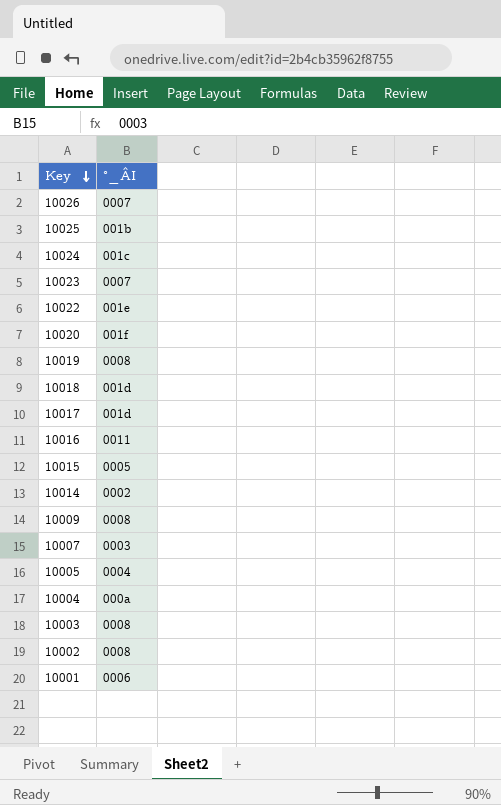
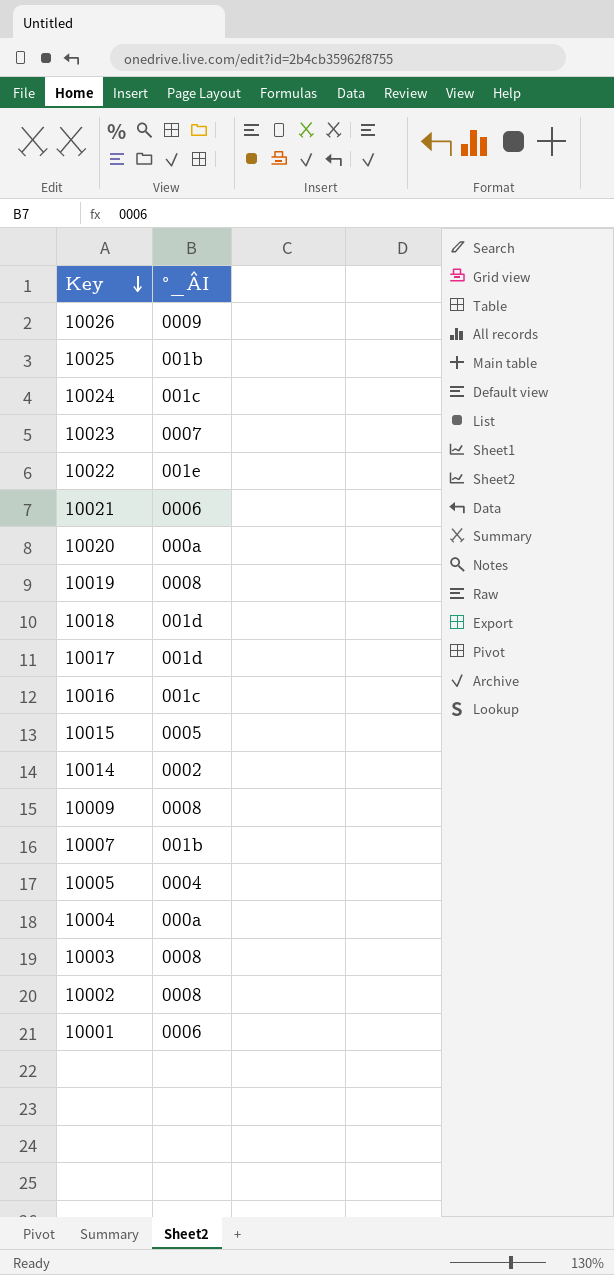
10026 | °_ÂI: 0007 -> 0009
row 10021: none -> 0006
10020 | °_ÂI: 001f -> 000a
10016 | °_ÂI: 0011 -> 001c
10007 | °_ÂI: 0003 -> 001b

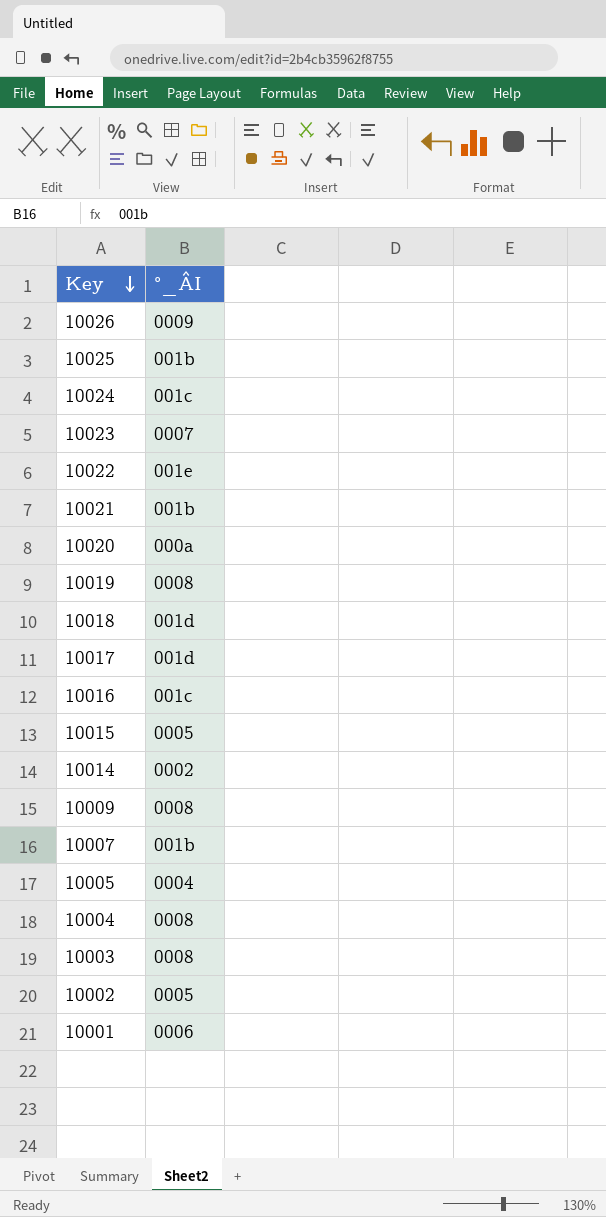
10021 | °_ÂI: 0006 -> 001b
10004 | °_ÂI: 000a -> 0008
10002 | °_ÂI: 0008 -> 0005

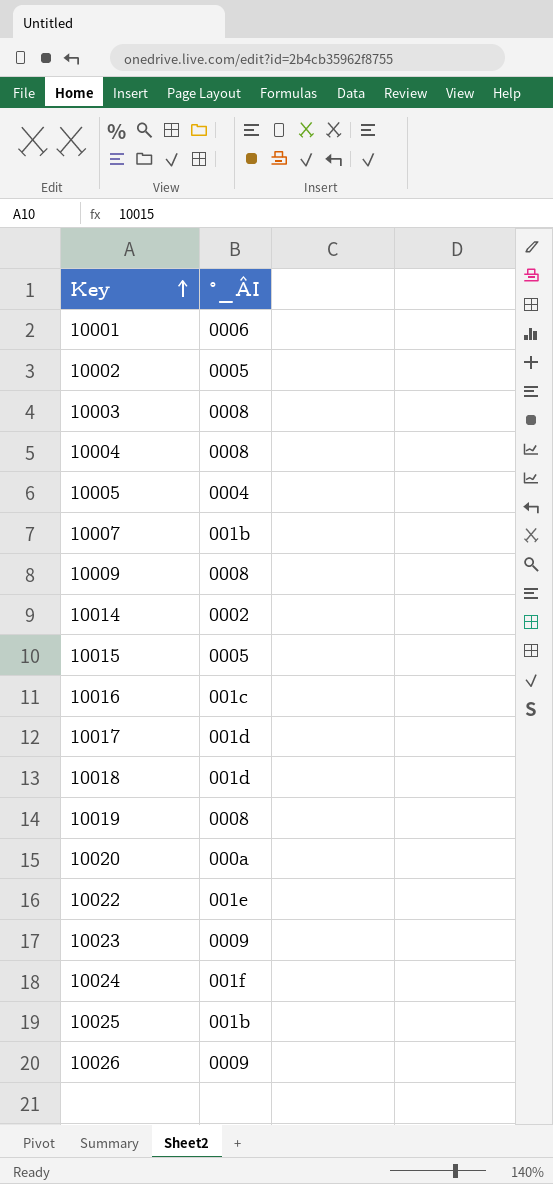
row order: Key descending -> Key ascending
row 10021: 001b -> none
10023 | °_ÂI: 0007 -> 0009
10024 | °_ÂI: 001c -> 001f

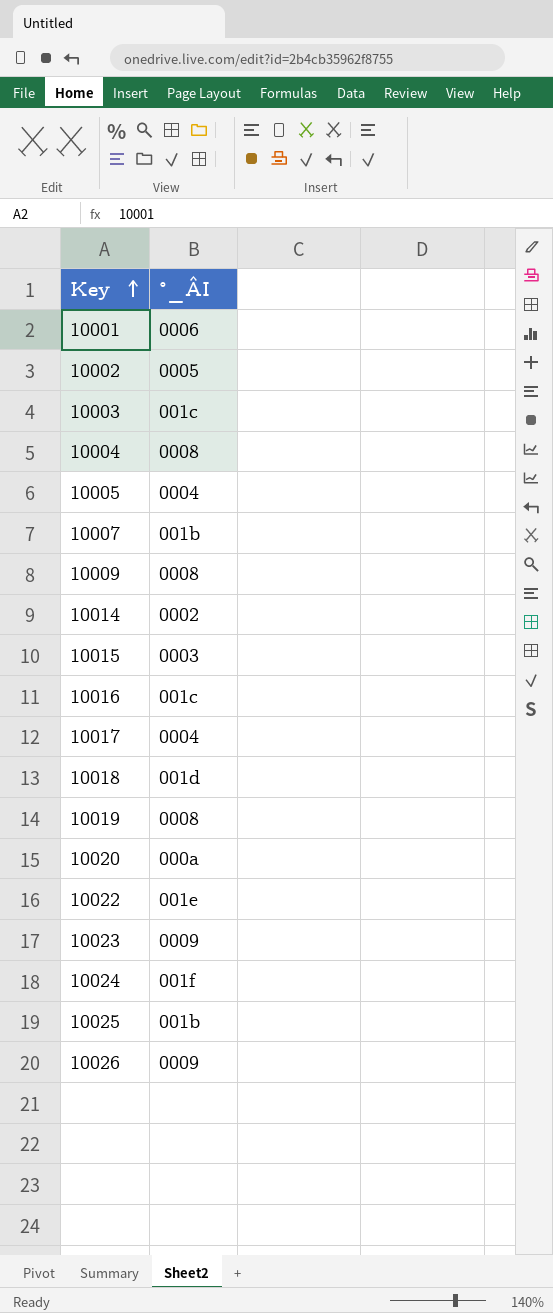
10003 | °_ÂI: 0008 -> 001c
10015 | °_ÂI: 0005 -> 0003
10017 | °_ÂI: 001d -> 0004

